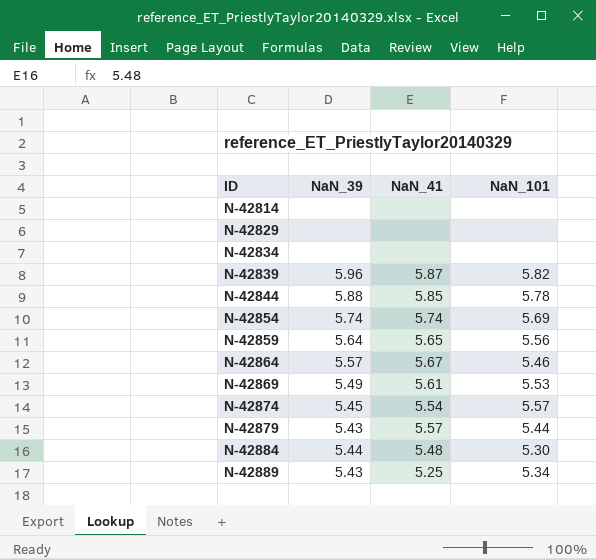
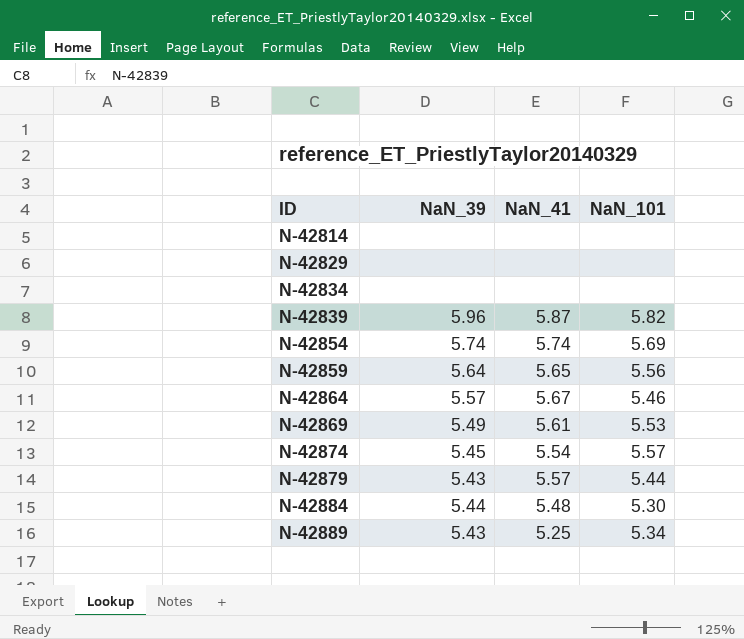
row N-42844: 5.88 | 5.85 | 5.78 -> none

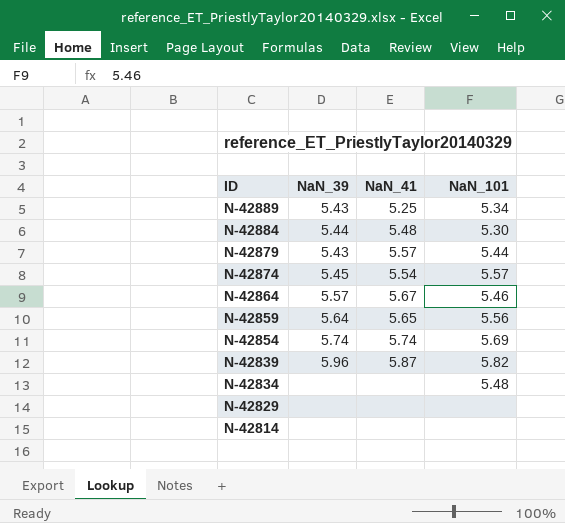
row order: ID ascending -> ID descending
row N-42869: 5.49 | 5.61 | 5.53 -> none
N-42834 | NaN_101: none -> 5.48

